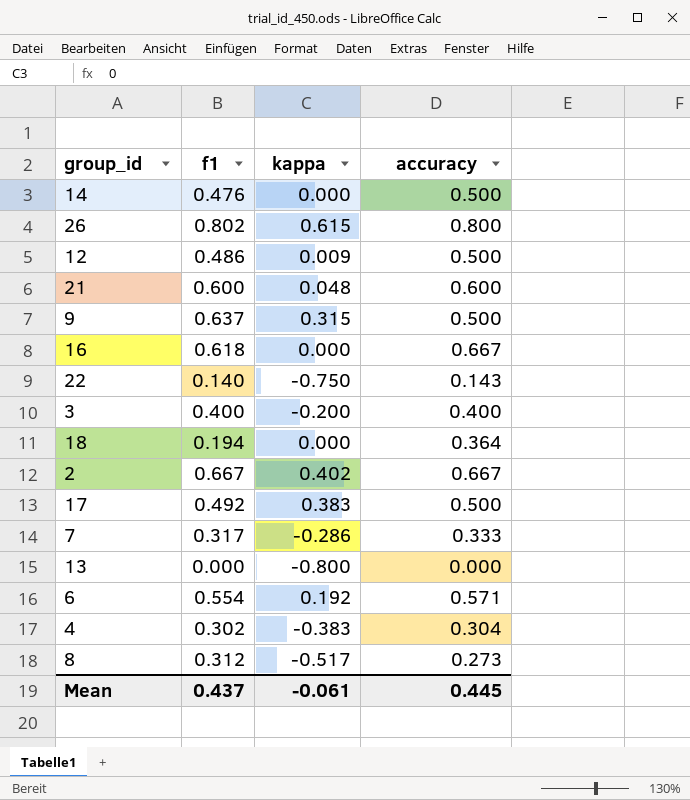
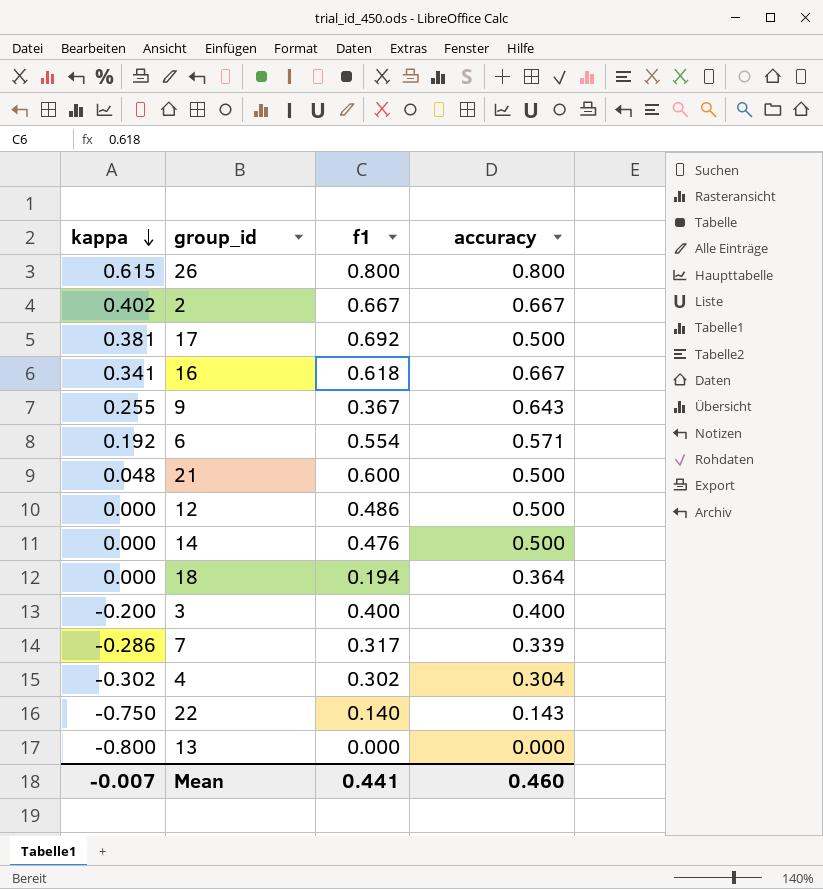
row order: none -> kappa descending
column kappa | position: 3 -> 1
row 8: 0.312 | -0.517 | 0.273 -> none
26 | f1: 0.802 -> 0.800
17 | kappa: 0.383 -> 0.381
17 | f1: 0.492 -> 0.692
16 | kappa: 0.000 -> 0.341
9 | kappa: 0.315 -> 0.255
9 | f1: 0.637 -> 0.367
9 | accuracy: 0.500 -> 0.643
21 | accuracy: 0.600 -> 0.500
12 | kappa: 0.009 -> 0.000
7 | accuracy: 0.333 -> 0.339
4 | kappa: -0.383 -> -0.302
Mean | kappa: -0.061 -> -0.007
Mean | f1: 0.437 -> 0.441
Mean | accuracy: 0.445 -> 0.460

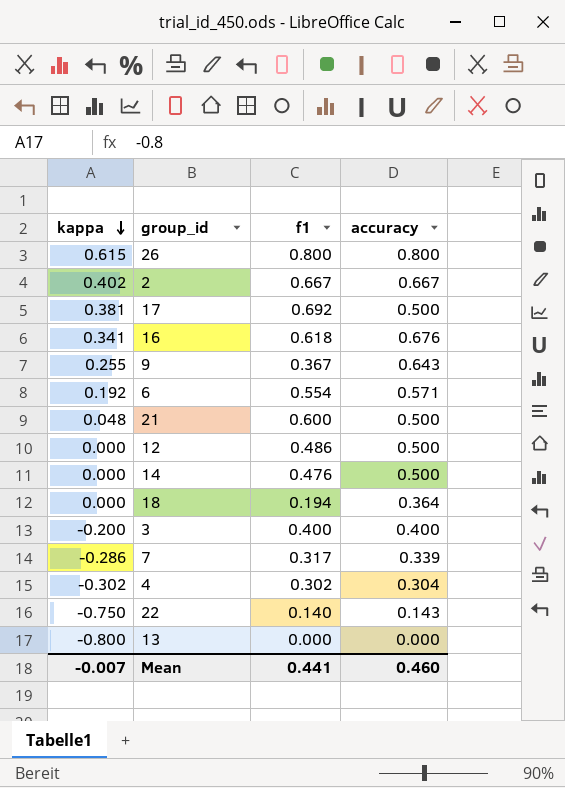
16 | accuracy: 0.667 -> 0.676

